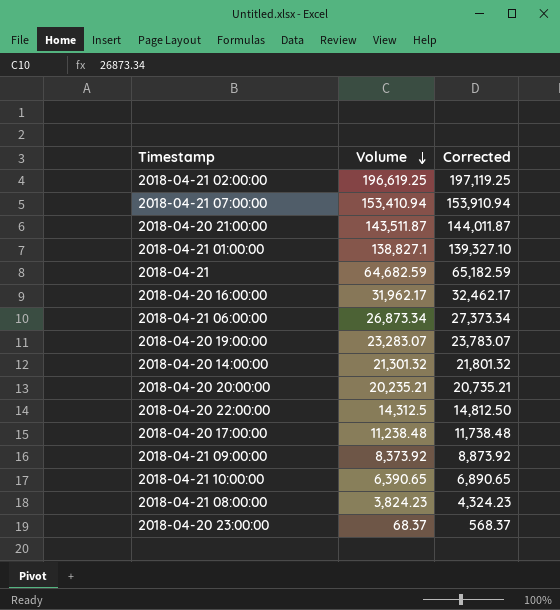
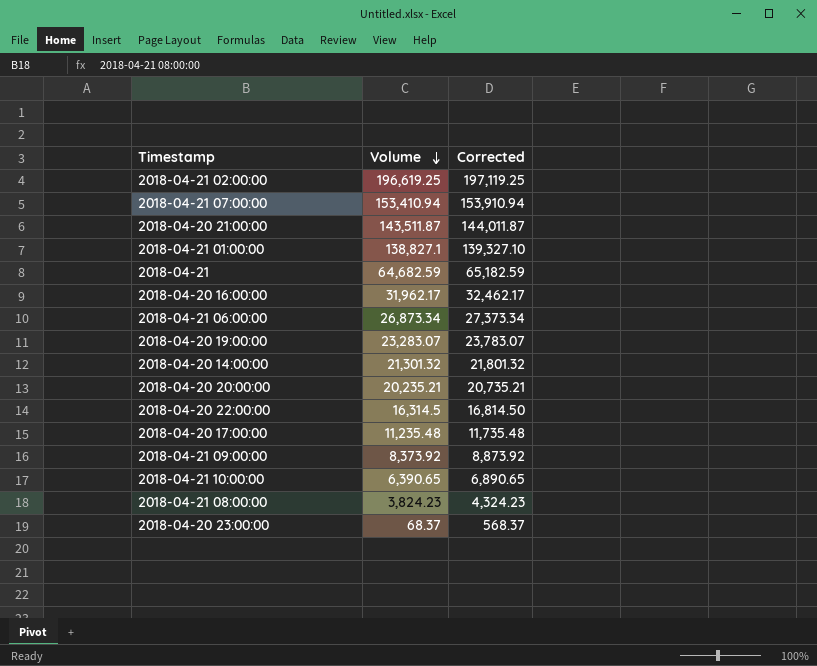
2018-04-20 22:00:00 | Volume: 14,312.5 -> 16,314.5
2018-04-20 22:00:00 | Corrected: 14,812.50 -> 16,814.50
2018-04-20 17:00:00 | Volume: 11,238.48 -> 11,235.48
2018-04-20 17:00:00 | Corrected: 11,738.48 -> 11,735.48

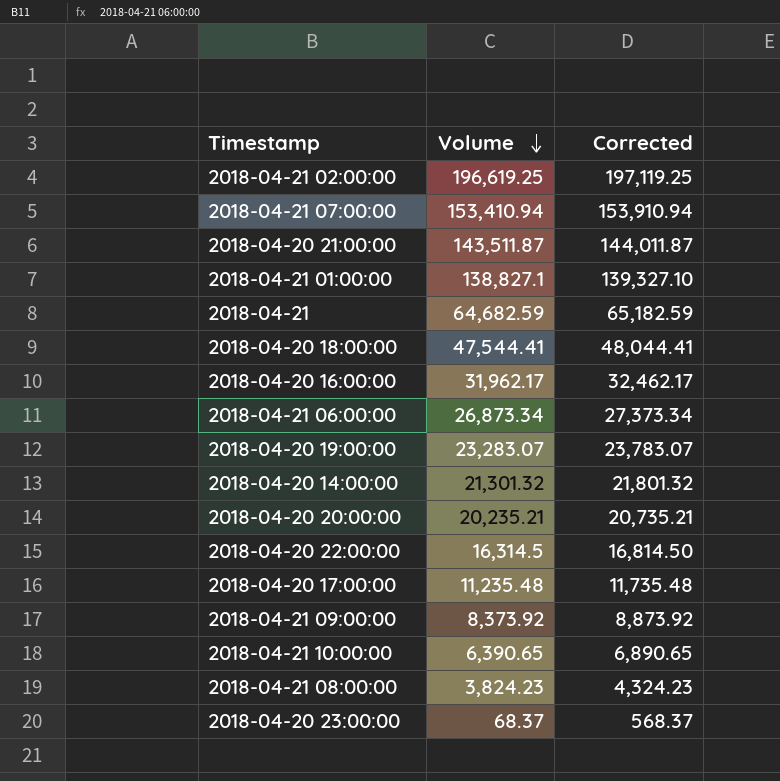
row 2018-04-20 18:00:00: none -> 47,544.41 | 48,044.41

